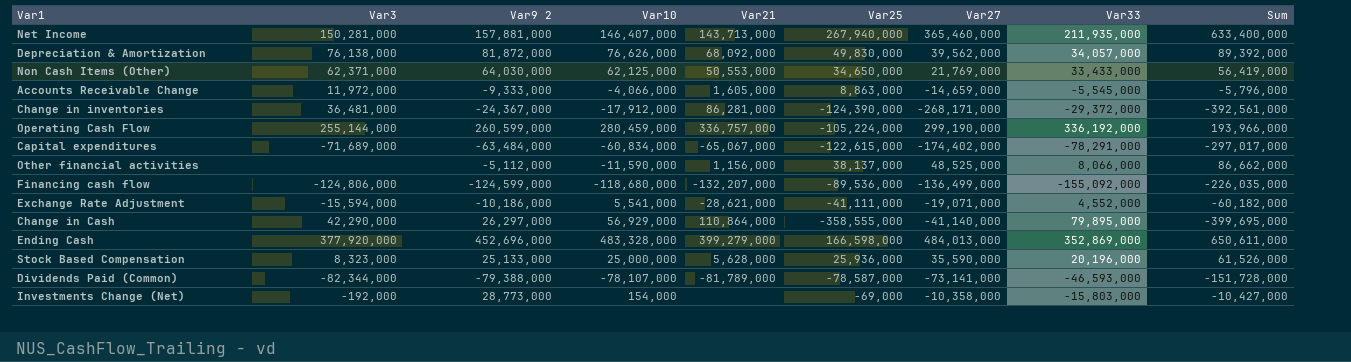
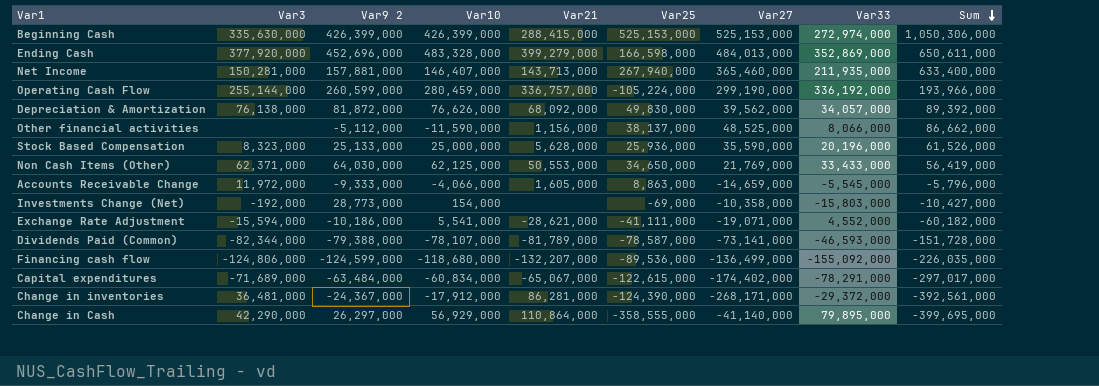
row order: none -> Sum descending
row Beginning Cash: none -> 335,630,000 | 426,399,000 | 426,399,000 | 288,415,000 | 525,153,000 | 525,153,000 | 272,974,000 | 1,050,306,000

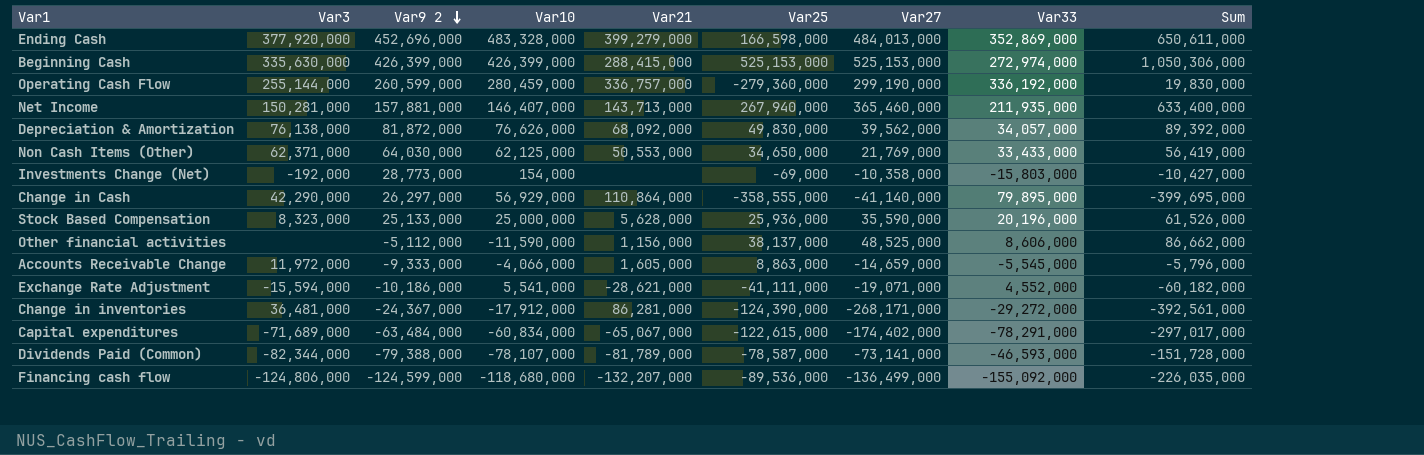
row order: Sum descending -> Var9 2 descending
Operating Cash Flow | Var25: -105,224,000 -> -279,360,000
Operating Cash Flow | Sum: 193,966,000 -> 19,830,000
Other financial activities | Var33: 8,066,000 -> 8,606,000
Change in inventories | Var33: -29,372,000 -> -29,272,000

